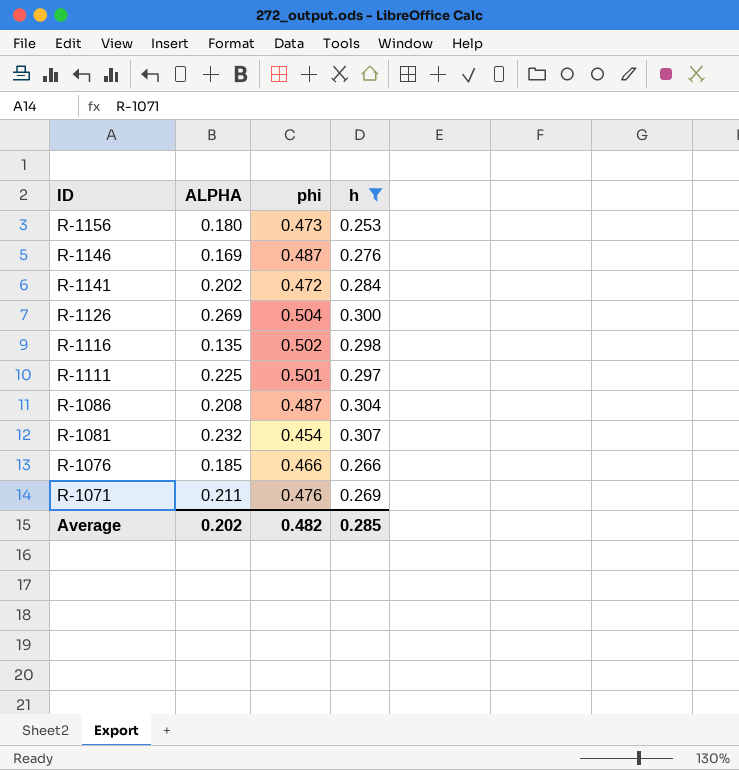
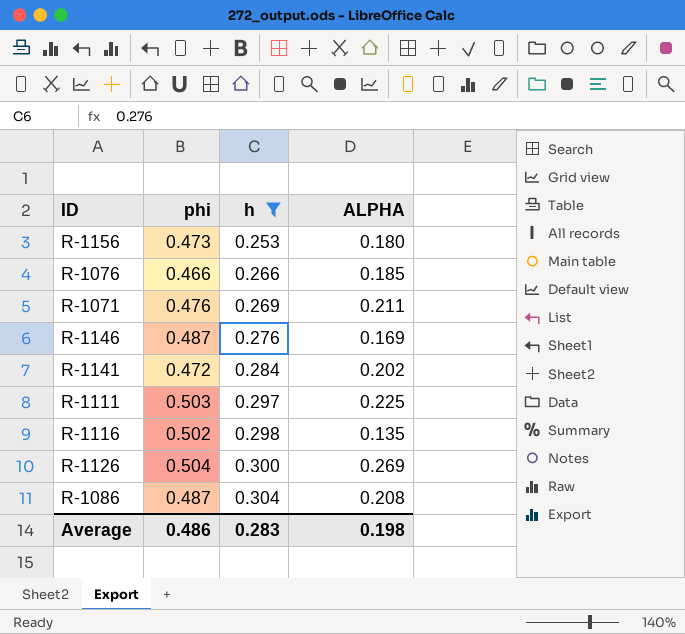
row order: ID descending -> h ascending
column ALPHA | position: 2 -> 4
row R-1081: 0.232 | 0.454 | 0.307 -> none
R-1111 | phi: 0.501 -> 0.503
Average | phi: 0.482 -> 0.486
Average | h: 0.285 -> 0.283
Average | ALPHA: 0.202 -> 0.198

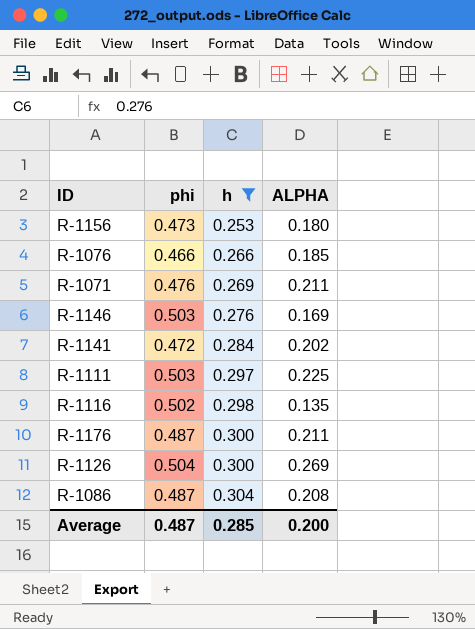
R-1146 | phi: 0.487 -> 0.503
row R-1176: none -> 0.487 | 0.300 | 0.211
Average | phi: 0.486 -> 0.487
Average | h: 0.283 -> 0.285
Average | ALPHA: 0.198 -> 0.200

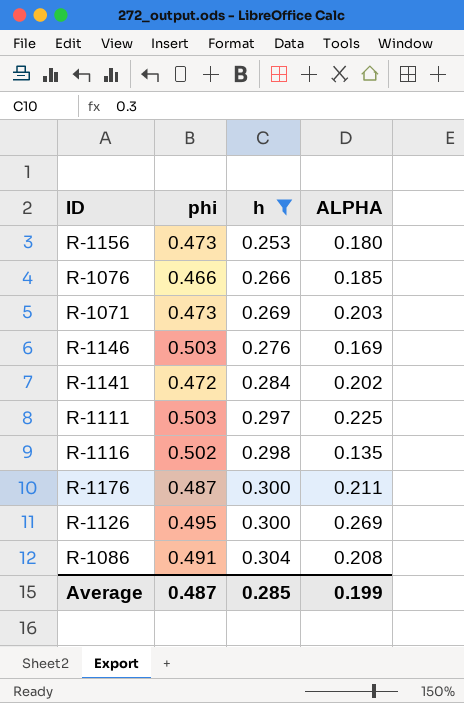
R-1071 | phi: 0.476 -> 0.473
R-1071 | ALPHA: 0.211 -> 0.203
R-1126 | phi: 0.504 -> 0.495
R-1086 | phi: 0.487 -> 0.491
Average | ALPHA: 0.200 -> 0.199

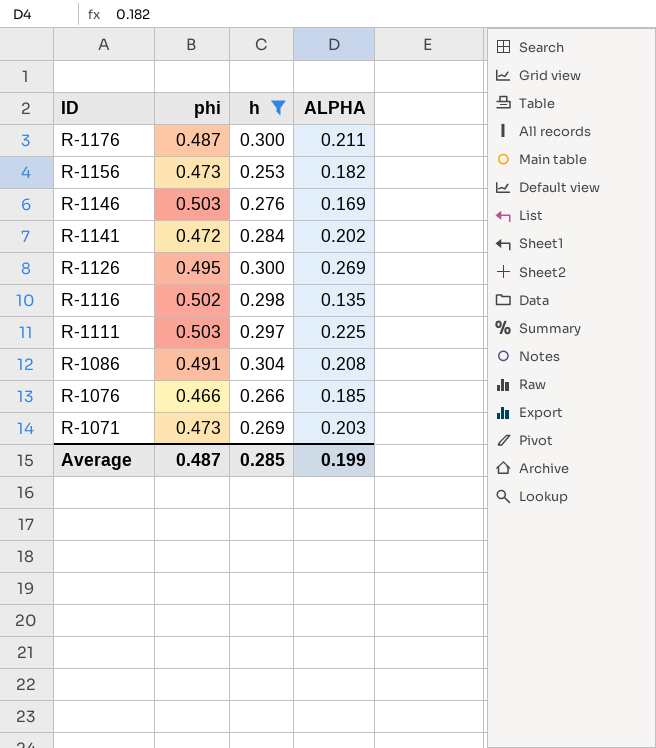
row order: h ascending -> ID descending
R-1156 | ALPHA: 0.180 -> 0.182

